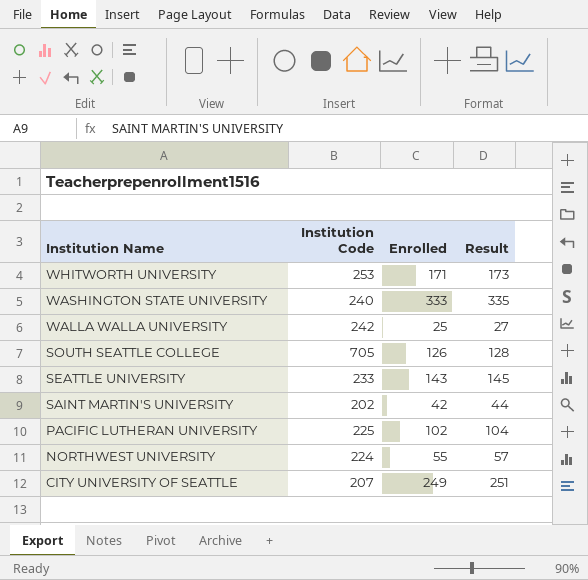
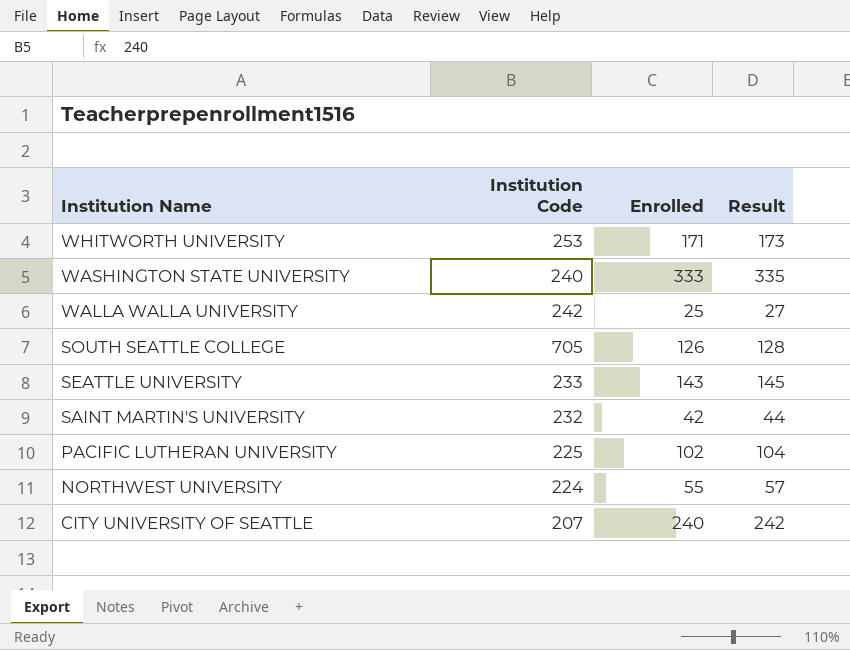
SAINT MARTIN'S UNIVERSITY | Institution Code: 202 -> 232
CITY UNIVERSITY OF SEATTLE | Enrolled: 249 -> 240
CITY UNIVERSITY OF SEATTLE | Result: 251 -> 242

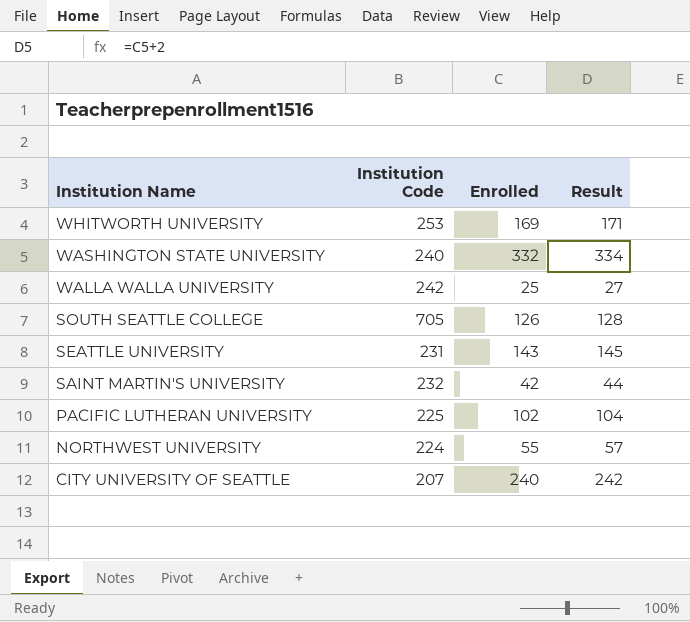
WHITWORTH UNIVERSITY | Enrolled: 171 -> 169
WHITWORTH UNIVERSITY | Result: 173 -> 171
WASHINGTON STATE UNIVERSITY | Enrolled: 333 -> 332
WASHINGTON STATE UNIVERSITY | Result: 335 -> 334
SEATTLE UNIVERSITY | Institution Code: 233 -> 231

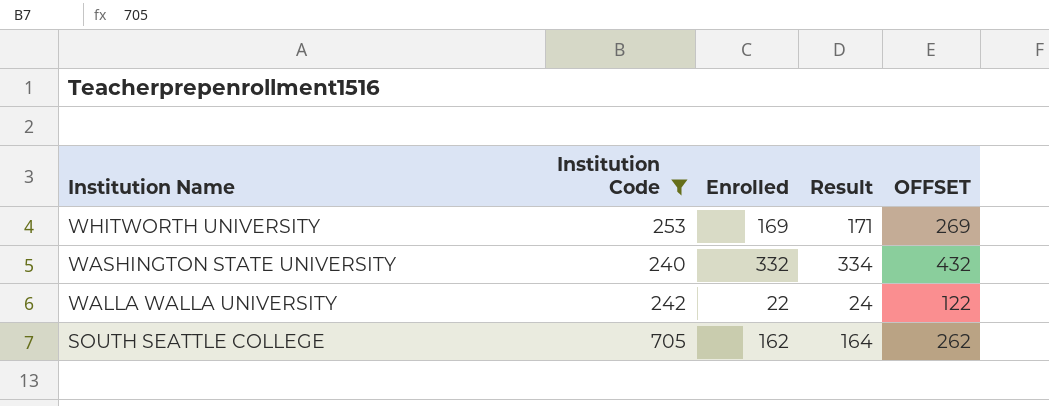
filter: none -> Institution Code >= 240
column OFFSET | formula: none -> [Enrolled] + 100
WALLA WALLA UNIVERSITY | Enrolled: 25 -> 22
WALLA WALLA UNIVERSITY | Result: 27 -> 24
SOUTH SEATTLE COLLEGE | Enrolled: 126 -> 162
SOUTH SEATTLE COLLEGE | Result: 128 -> 164

